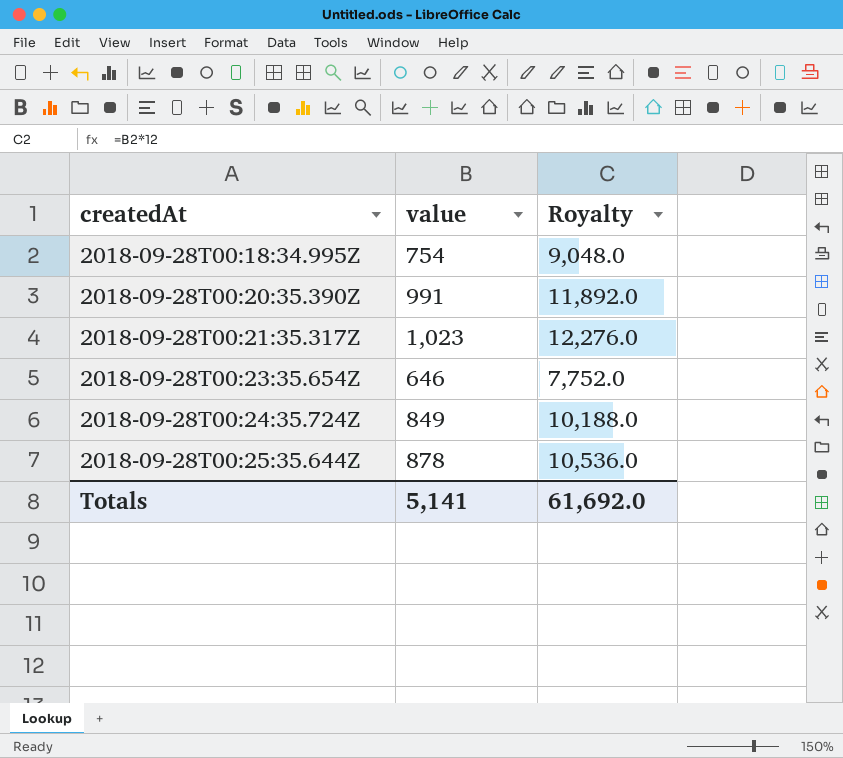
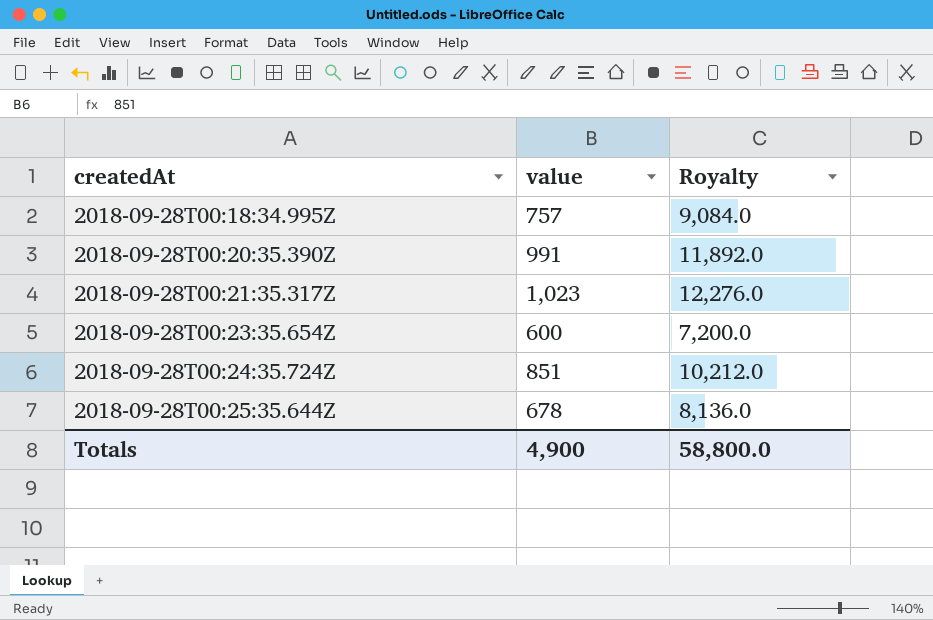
2018-09-28T00:18:34.995Z | value: 754 -> 757
2018-09-28T00:18:34.995Z | Royalty: 9,048.0 -> 9,084.0
2018-09-28T00:23:35.654Z | value: 646 -> 600
2018-09-28T00:23:35.654Z | Royalty: 7,752.0 -> 7,200.0
2018-09-28T00:24:35.724Z | value: 849 -> 851
2018-09-28T00:24:35.724Z | Royalty: 10,188.0 -> 10,212.0
2018-09-28T00:25:35.644Z | value: 878 -> 678
2018-09-28T00:25:35.644Z | Royalty: 10,536.0 -> 8,136.0
Totals | value: 5,141 -> 4,900
Totals | Royalty: 61,692.0 -> 58,800.0

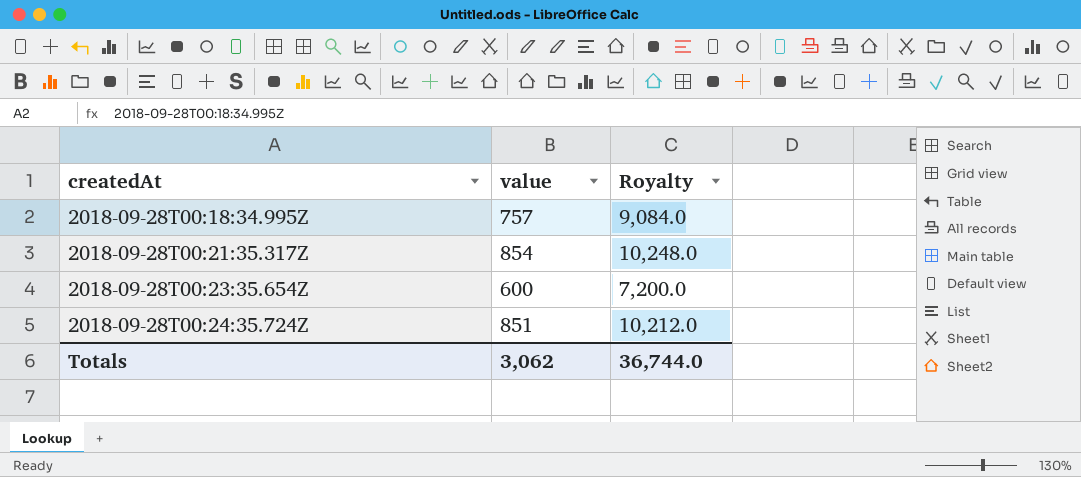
row 2018-09-28T00:20:35.390Z: 991 | 11,892.0 -> none
row 2018-09-28T00:25:35.644Z: 678 | 8,136.0 -> none
2018-09-28T00:21:35.317Z | value: 1,023 -> 854
2018-09-28T00:21:35.317Z | Royalty: 12,276.0 -> 10,248.0
Totals | value: 4,900 -> 3,062
Totals | Royalty: 58,800.0 -> 36,744.0

